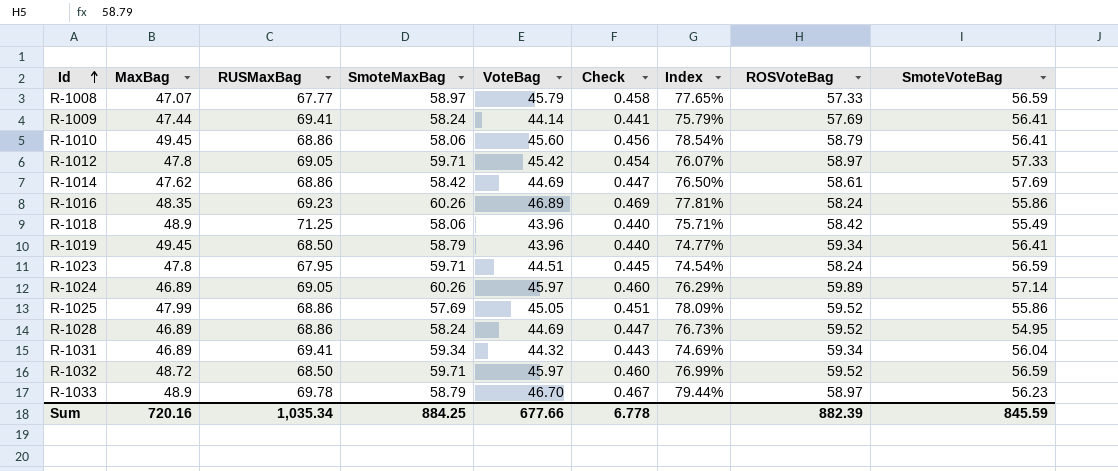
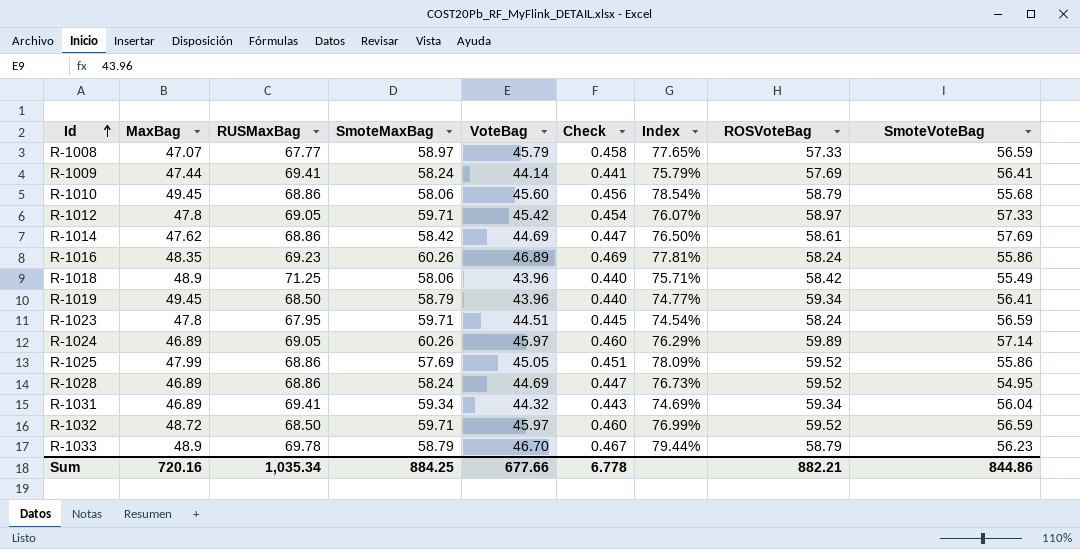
R-1010 | SmoteVoteBag: 56.41 -> 55.68
R-1033 | ROSVoteBag: 58.97 -> 58.79
Sum | ROSVoteBag: 882.39 -> 882.21
Sum | SmoteVoteBag: 845.59 -> 844.86

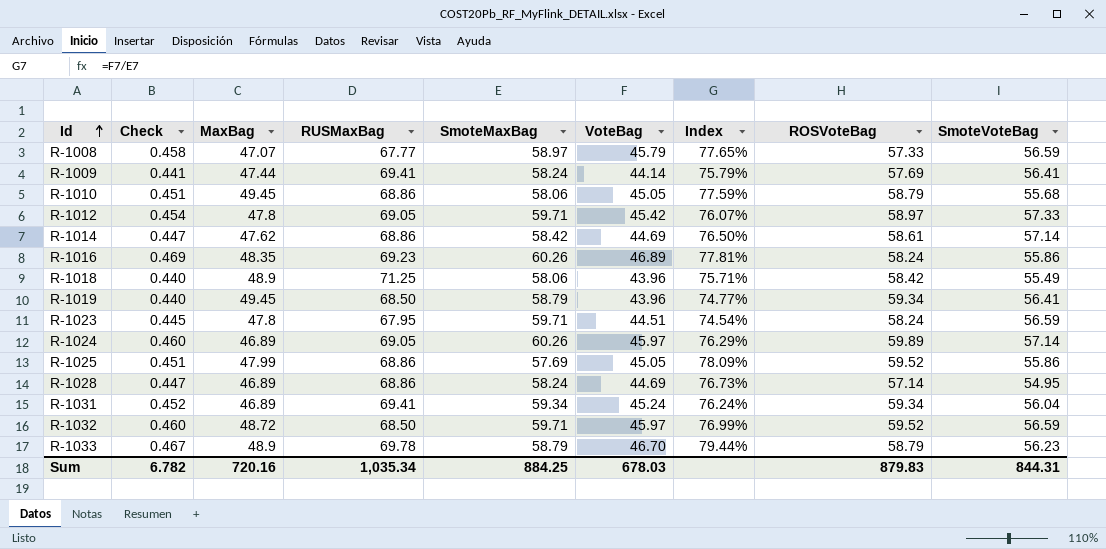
column Check | position: 6 -> 2
R-1010 | Check: 0.456 -> 0.451
R-1010 | VoteBag: 45.60 -> 45.05
R-1010 | Index: 78.54% -> 77.59%
R-1014 | SmoteVoteBag: 57.69 -> 57.14
R-1028 | ROSVoteBag: 59.52 -> 57.14
R-1031 | Check: 0.443 -> 0.452
R-1031 | VoteBag: 44.32 -> 45.24
R-1031 | Index: 74.69% -> 76.24%
Sum | Check: 6.778 -> 6.782
Sum | VoteBag: 677.66 -> 678.03
Sum | ROSVoteBag: 882.21 -> 879.83
Sum | SmoteVoteBag: 844.86 -> 844.31

